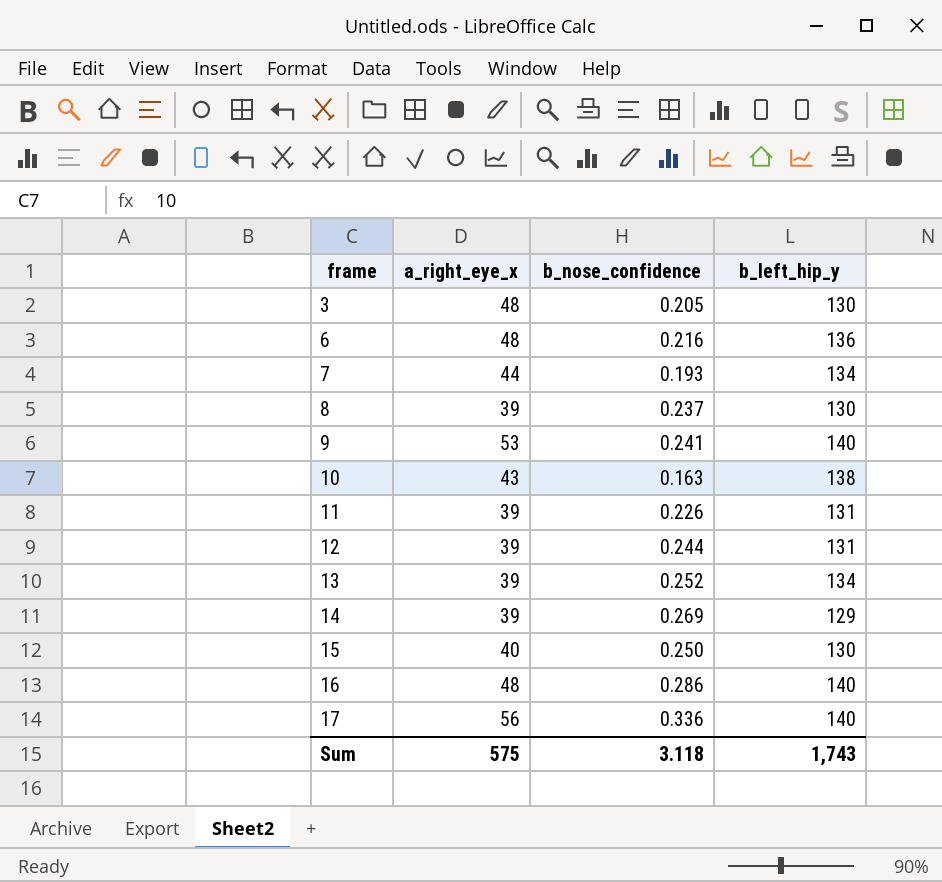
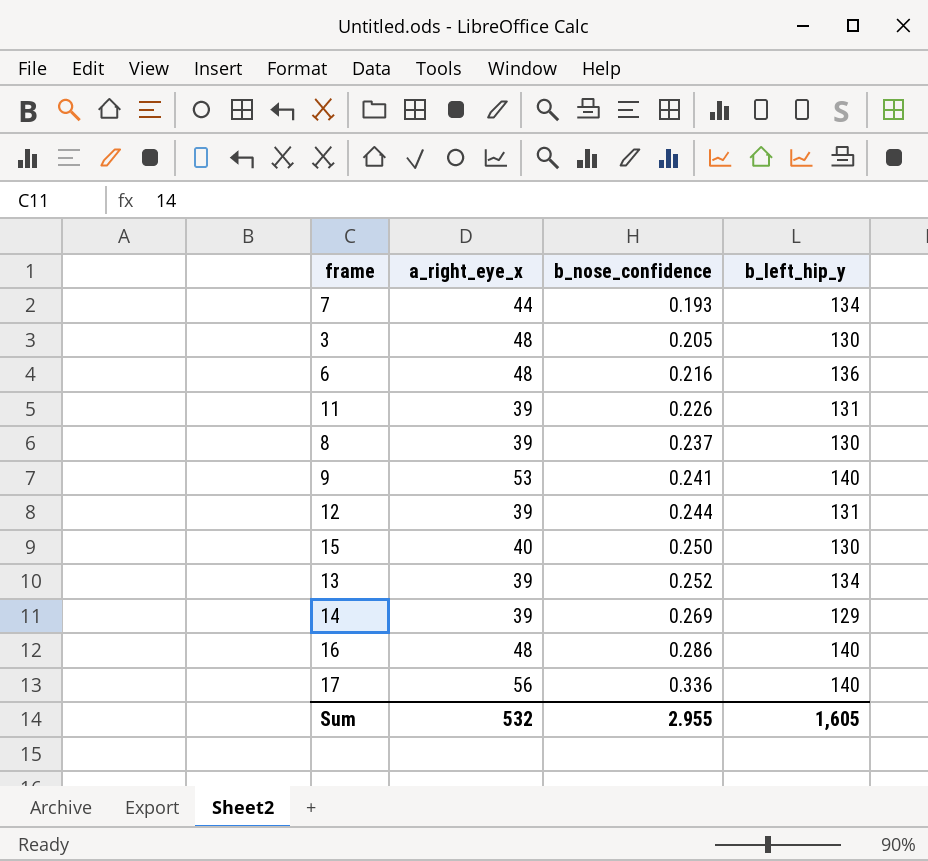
row order: frame ascending -> b_nose_confidence ascending
row 10: 43 | 0.163 | 138 -> none
Sum | a_right_eye_x: 575 -> 532
Sum | b_nose_confidence: 3.118 -> 2.955
Sum | b_left_hip_y: 1,743 -> 1,605

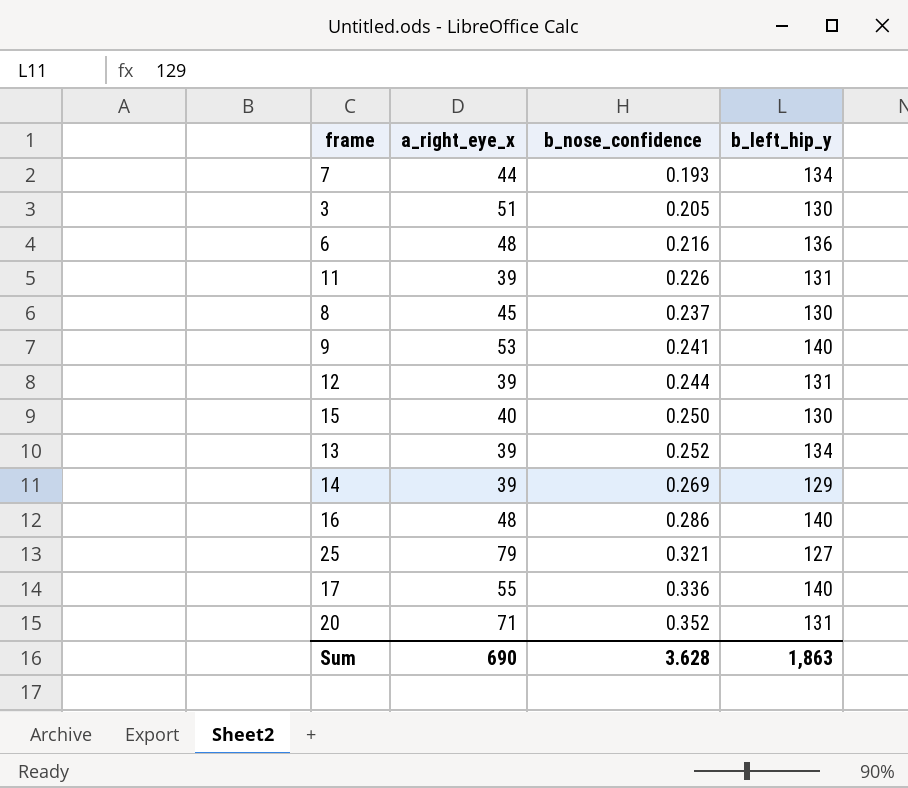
3 | a_right_eye_x: 48 -> 51
8 | a_right_eye_x: 39 -> 45
row 25: none -> 79 | 0.321 | 127
17 | a_right_eye_x: 56 -> 55
row 20: none -> 71 | 0.352 | 131
Sum | a_right_eye_x: 532 -> 690
Sum | b_nose_confidence: 2.955 -> 3.628
Sum | b_left_hip_y: 1,605 -> 1,863

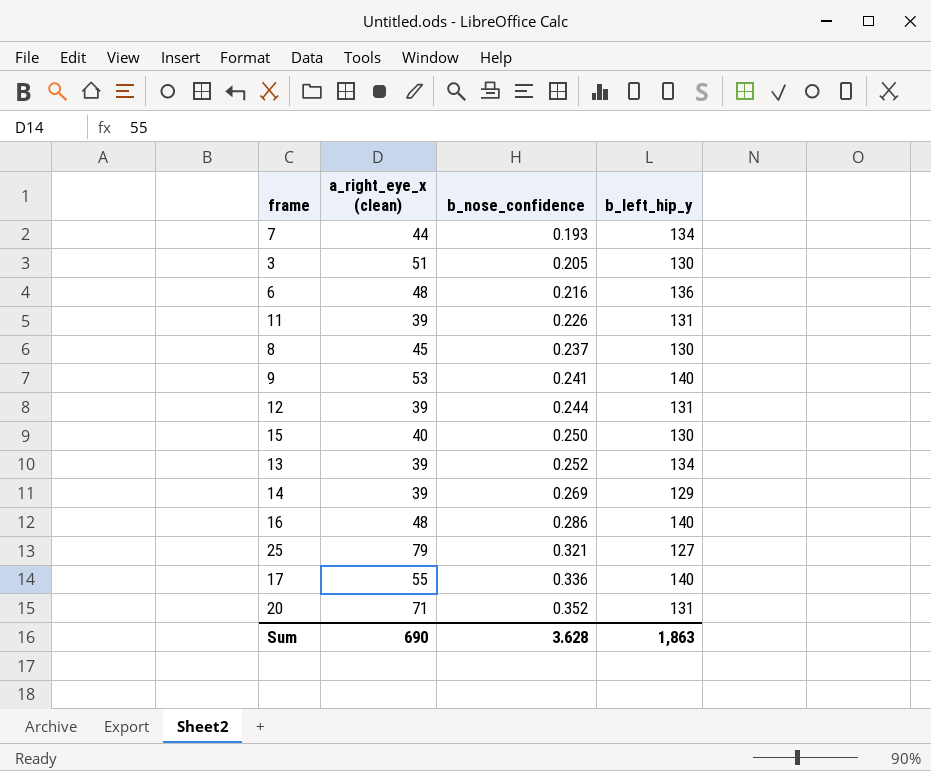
column name: a_right_eye_x -> a_right_eye_x (clean)

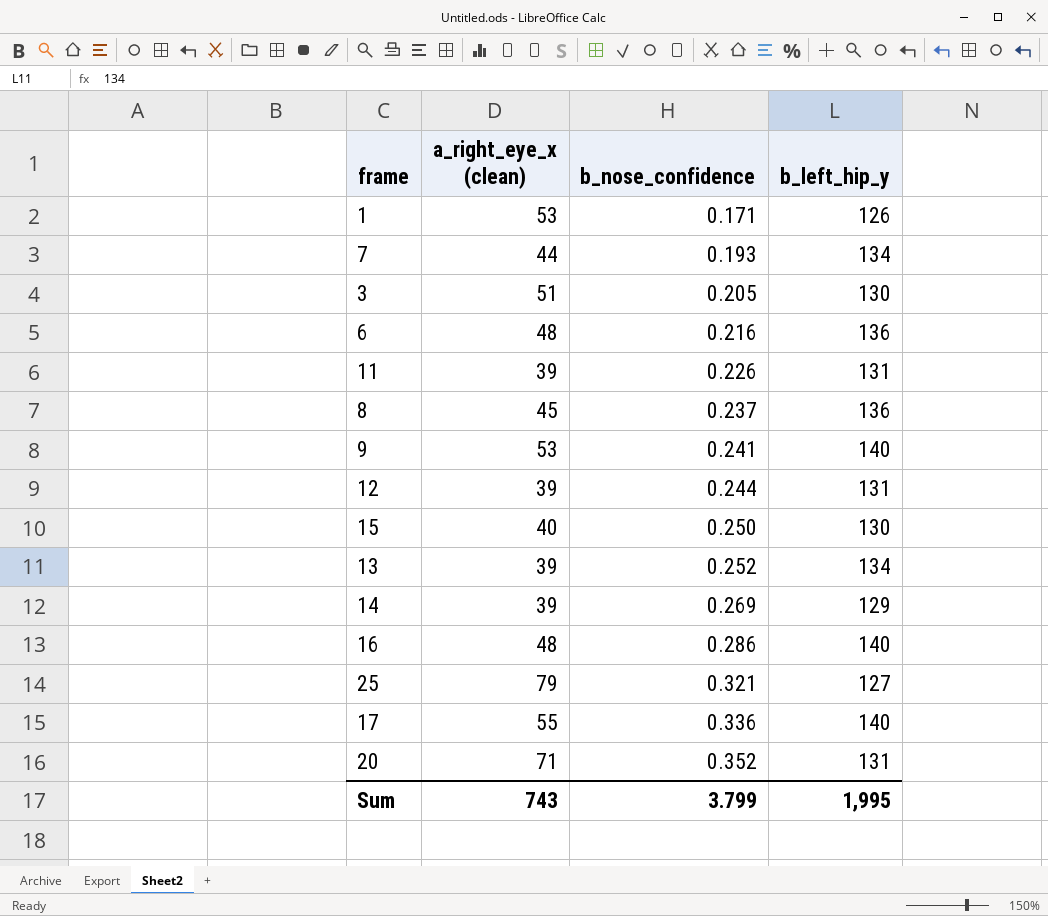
row 1: none -> 53 | 0.171 | 126
8 | b_left_hip_y: 130 -> 136
Sum | a_right_eye_x (clean): 690 -> 743
Sum | b_nose_confidence: 3.628 -> 3.799
Sum | b_left_hip_y: 1,863 -> 1,995

